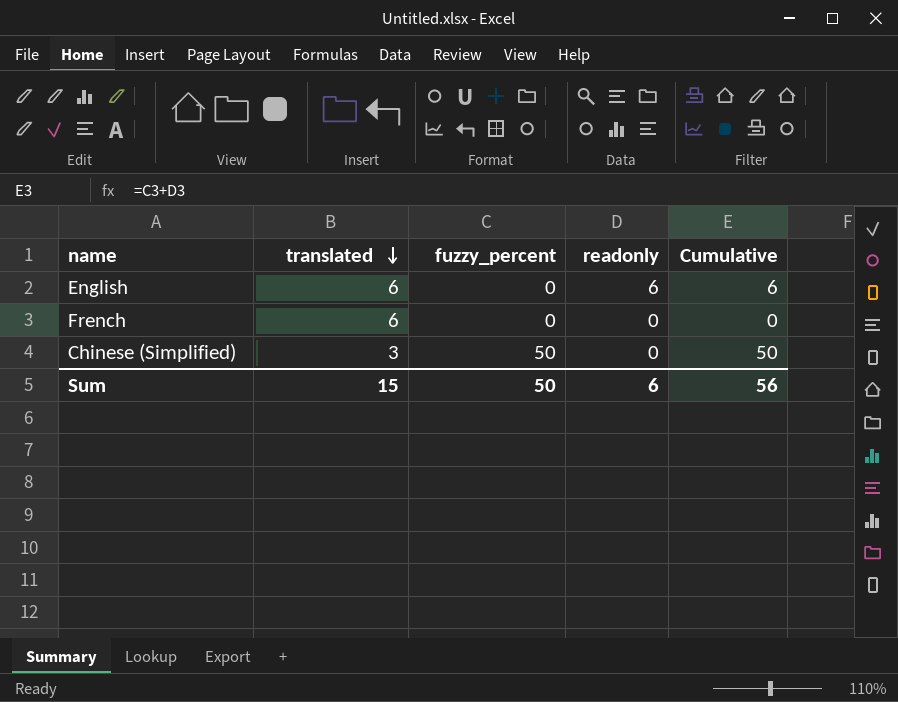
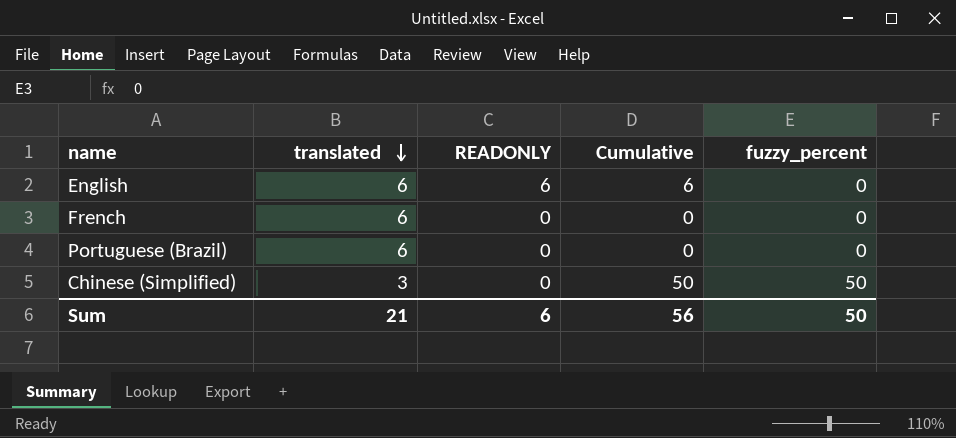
column name: readonly -> READONLY
column fuzzy_percent | position: 3 -> 5
row Portuguese (Brazil): none -> 6 | 0 | 0 | 0
Sum | translated: 15 -> 21

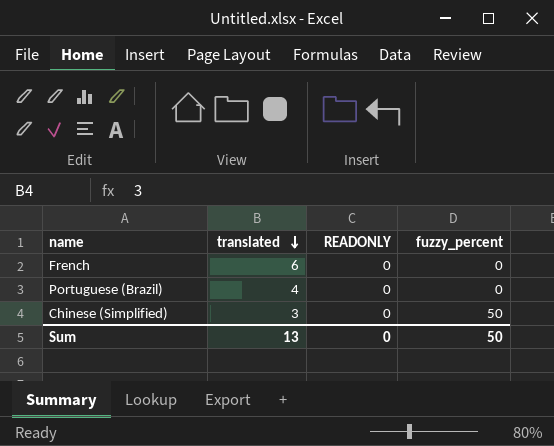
column Cumulative | formula: [READONLY] + [fuzzy_percent] -> none
row English: 6 | 6 | 6 | 0 -> none
Portuguese (Brazil) | translated: 6 -> 4
Sum | translated: 21 -> 13
Sum | READONLY: 6 -> 0

